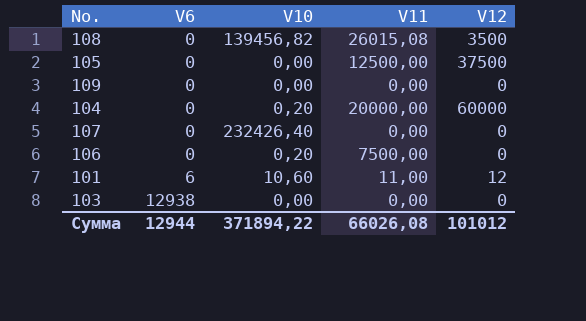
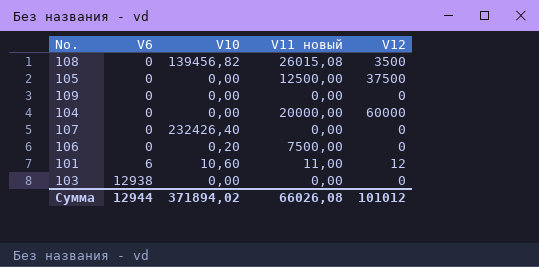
column name: V11 -> V11 новый
104 | V10: 0,20 -> 0,00
Сумма | V10: 371894,22 -> 371894,02

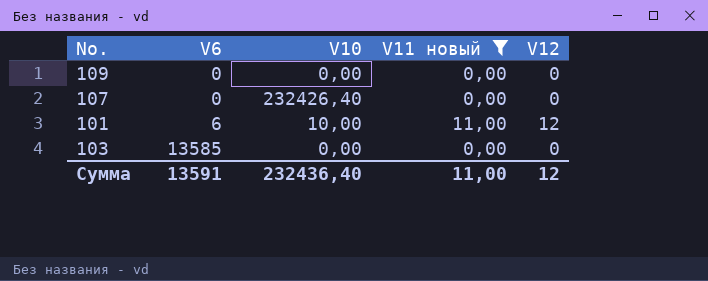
filter: none -> V11 новый <= 11,00
101 | V10: 10,60 -> 10,00
103 | V6: 12938 -> 13585
Сумма | V6: 12944 -> 13591
Сумма | V10: 371894,02 -> 232436,40
Сумма | V11 новый: 66026,08 -> 11,00
Сумма | V12: 101012 -> 12

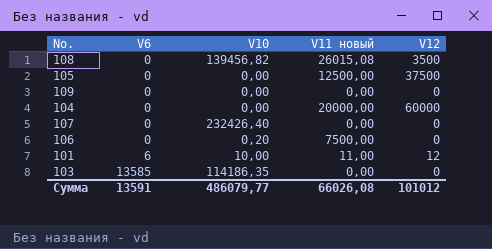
filter: V11 новый <= 11,00 -> none
103 | V10: 0,00 -> 114186,35
Сумма | V10: 232436,40 -> 486079,77
Сумма | V11 новый: 11,00 -> 66026,08
Сумма | V12: 12 -> 101012

